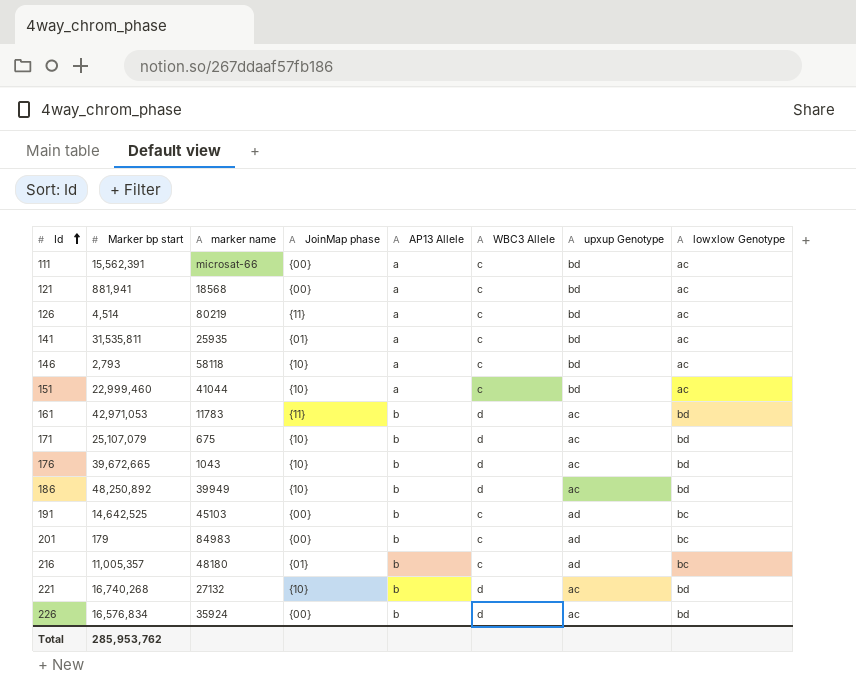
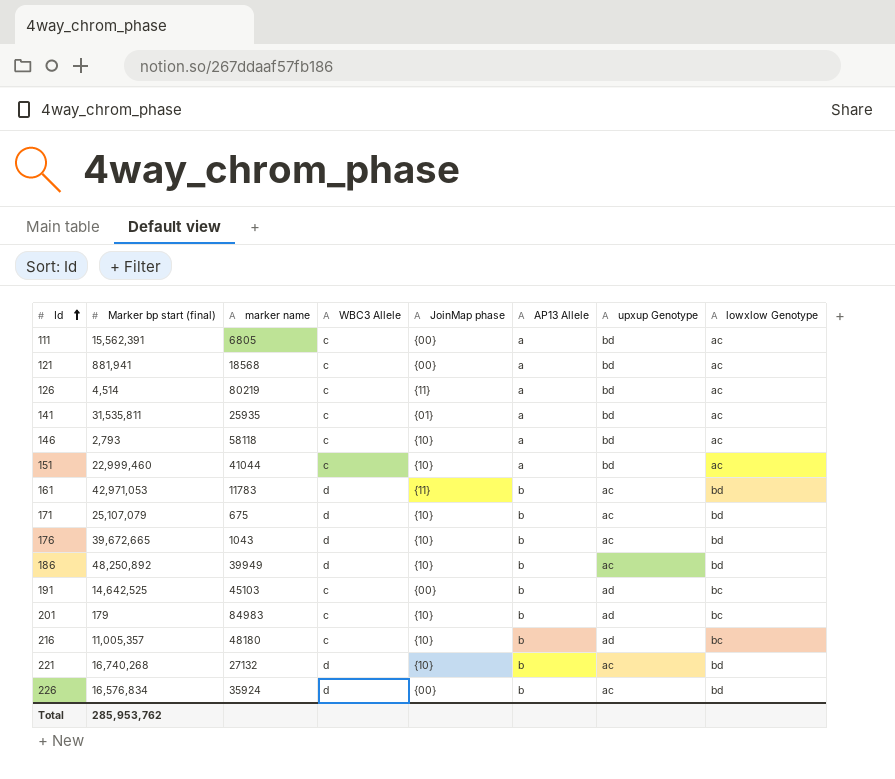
column name: Marker bp start -> Marker bp start (final)
column WBC3 Allele | position: 6 -> 4
111 | marker name: microsat-66 -> 6805
201 | JoinMap phase: {00} -> {10}
216 | JoinMap phase: {01} -> {10}

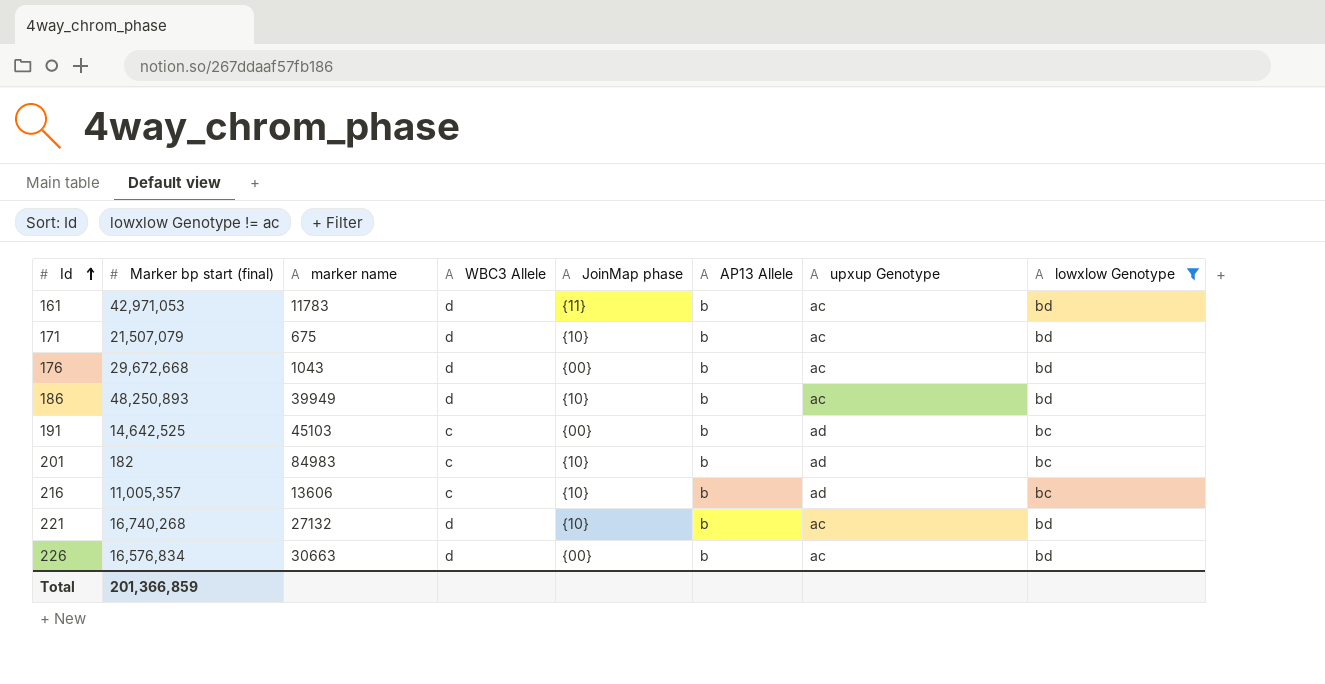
filter: none -> lowxlow Genotype != ac
171 | Marker bp start (final): 25,107,079 -> 21,507,079
176 | Marker bp start (final): 39,672,665 -> 29,672,668
176 | JoinMap phase: {10} -> {00}
186 | Marker bp start (final): 48,250,892 -> 48,250,893
201 | Marker bp start (final): 179 -> 182
216 | marker name: 48180 -> 13606
226 | marker name: 35924 -> 30663
Total | Marker bp start (final): 285,953,762 -> 201,366,859

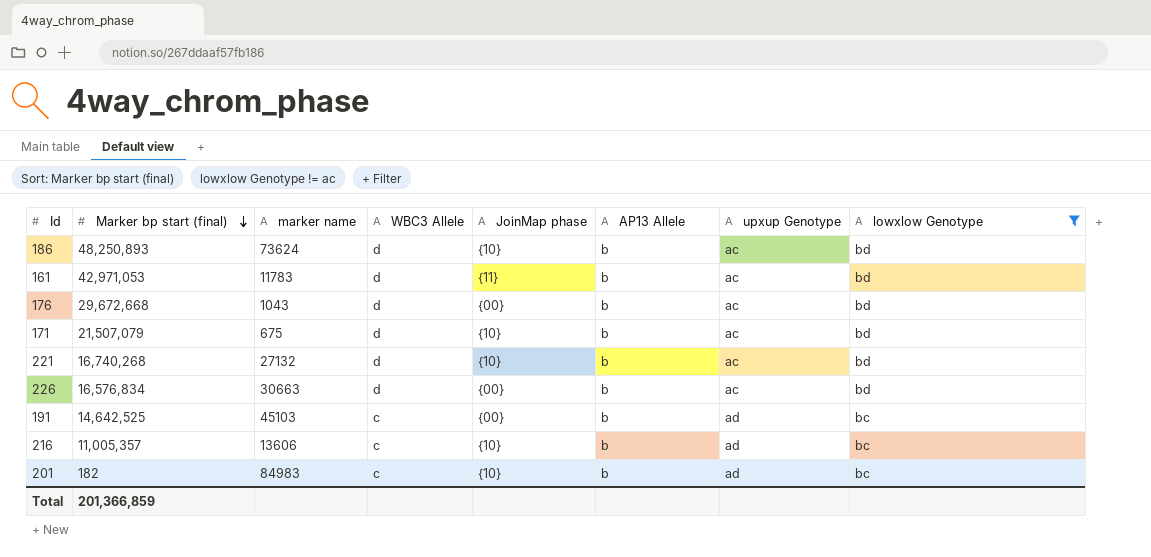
row order: Id ascending -> Marker bp start (final) descending
186 | marker name: 39949 -> 73624

